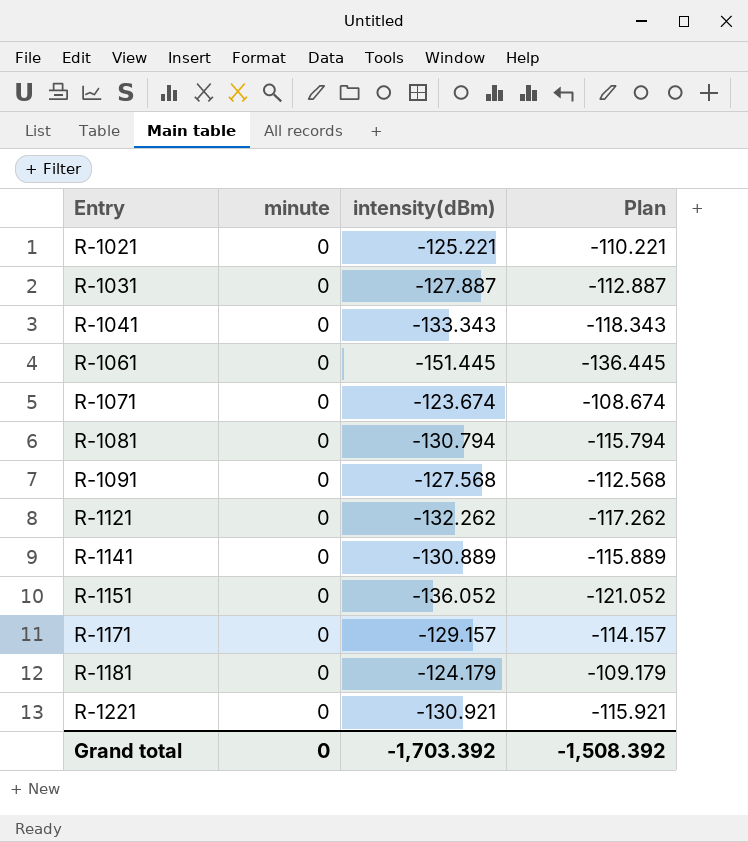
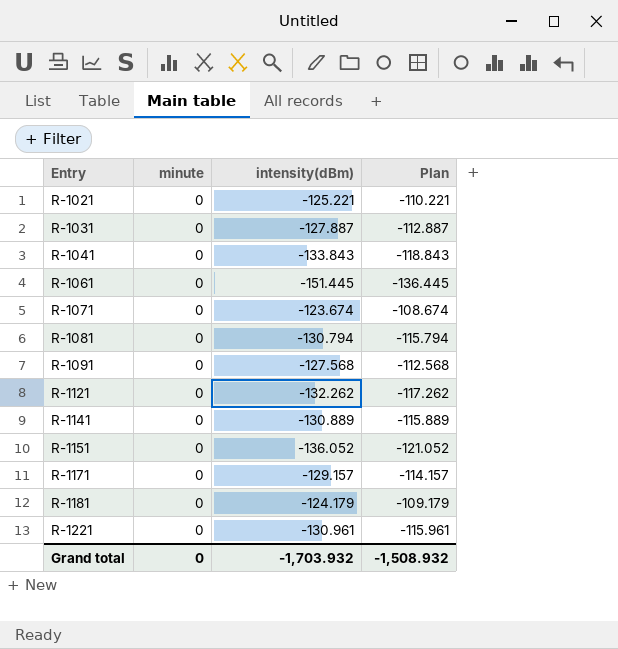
R-1041 | intensity(dBm): -133.343 -> -133.843
R-1041 | Plan: -118.343 -> -118.843
R-1221 | intensity(dBm): -130.921 -> -130.961
R-1221 | Plan: -115.921 -> -115.961
Grand total | intensity(dBm): -1,703.392 -> -1,703.932
Grand total | Plan: -1,508.392 -> -1,508.932

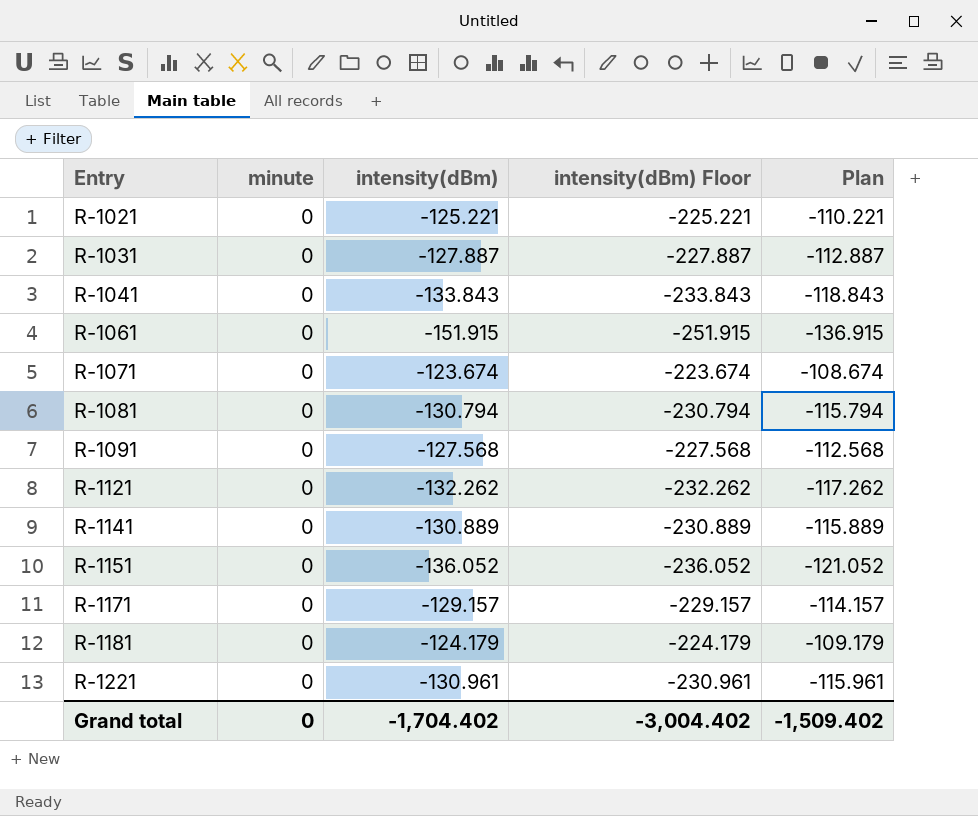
column intensity(dBm) Floor | formula: none -> [intensity(dBm)] - 100
R-1061 | intensity(dBm): -151.445 -> -151.915
R-1061 | Plan: -136.445 -> -136.915
Grand total | intensity(dBm): -1,703.932 -> -1,704.402
Grand total | Plan: -1,508.932 -> -1,509.402

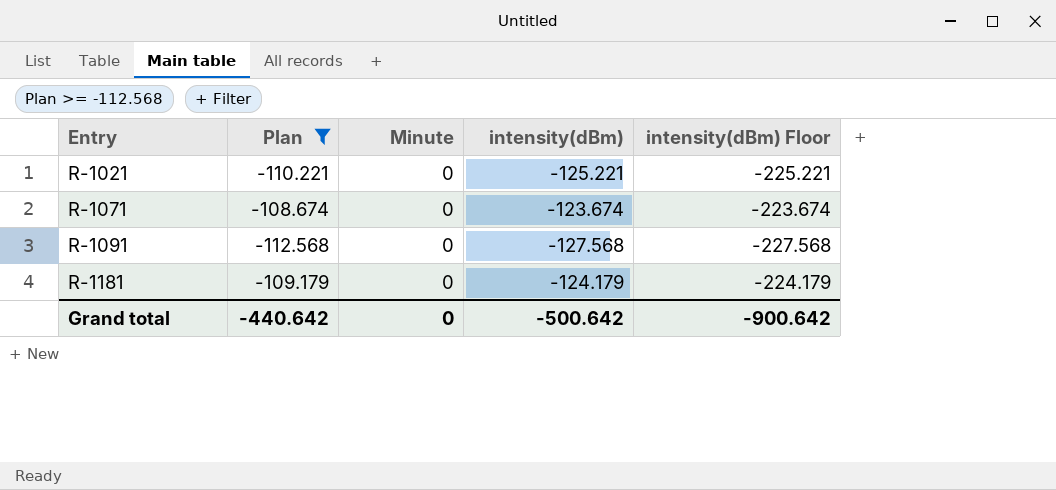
filter: none -> Plan >= -112.568
column Plan | position: 5 -> 2
column name: minute -> Minute
Grand total | Plan: -1,509.402 -> -440.642
Grand total | intensity(dBm): -1,704.402 -> -500.642
Grand total | intensity(dBm) Floor: -3,004.402 -> -900.642

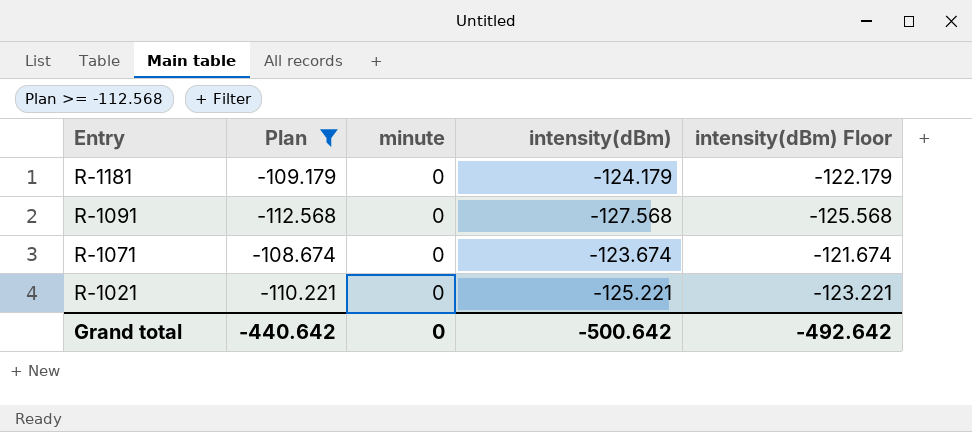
row order: Entry ascending -> Entry descending
column name: Minute -> minute
column intensity(dBm) Floor | formula: [intensity(dBm)] - 100 -> [intensity(dBm)] + 2
Grand total | intensity(dBm) Floor: -900.642 -> -492.642

